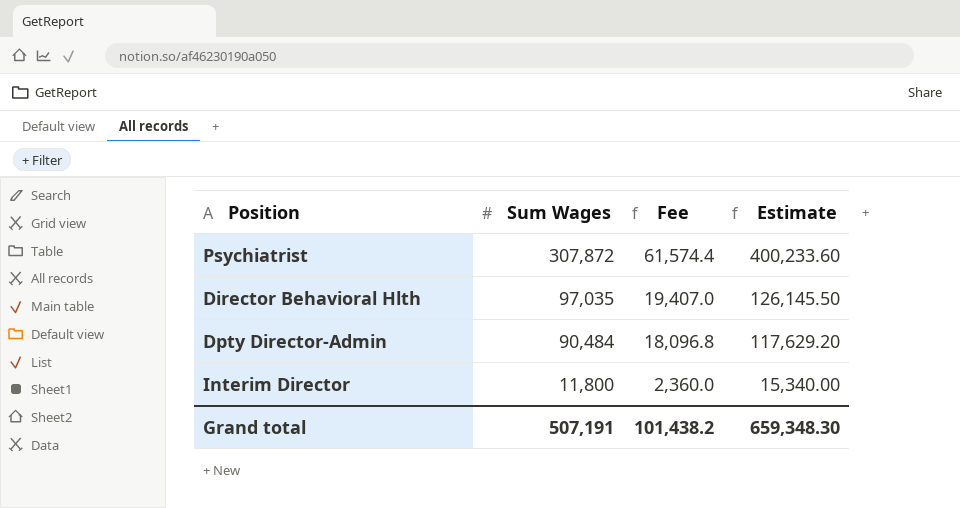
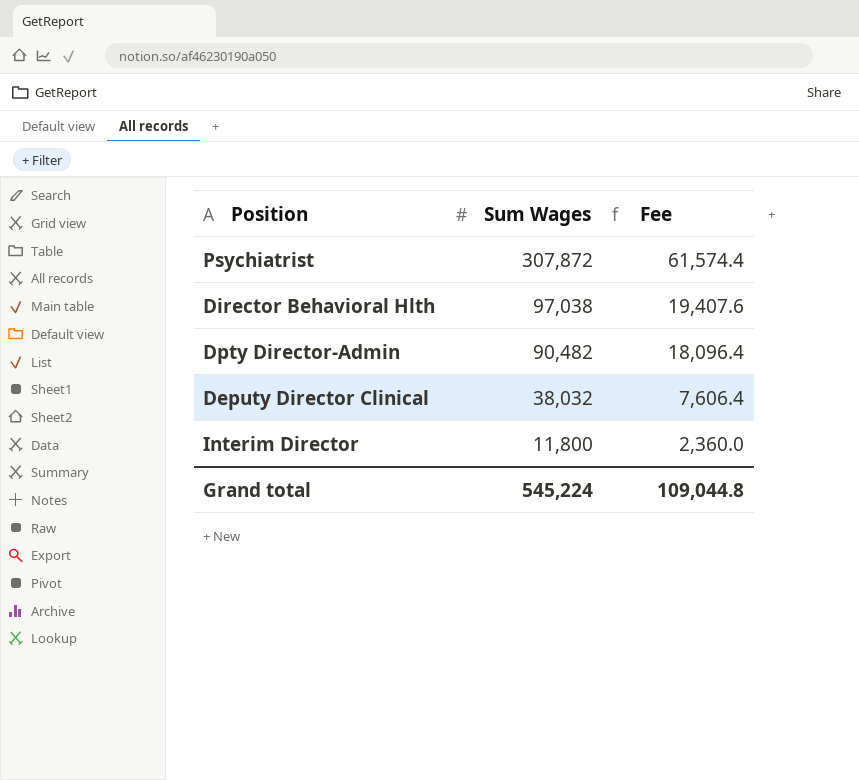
column Estimate | formula: [Sum Wages] * 1.3 -> none
Director Behavioral Hlth | Sum Wages: 97,035 -> 97,038
Director Behavioral Hlth | Fee: 19,407.0 -> 19,407.6
Dpty Director-Admin | Sum Wages: 90,484 -> 90,482
Dpty Director-Admin | Fee: 18,096.8 -> 18,096.4
row Deputy Director Clinical: none -> 38,032 | 7,606.4
Grand total | Sum Wages: 507,191 -> 545,224
Grand total | Fee: 101,438.2 -> 109,044.8

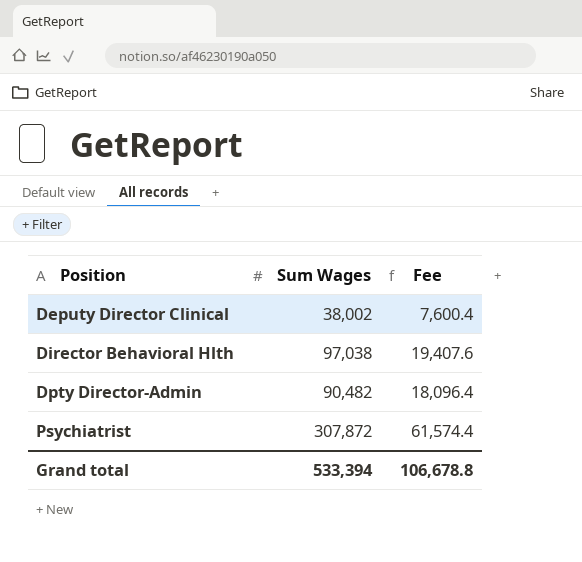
row order: Sum Wages descending -> Position ascending
row Interim Director: 11,800 | 2,360.0 -> none
Deputy Director Clinical | Sum Wages: 38,032 -> 38,002
Deputy Director Clinical | Fee: 7,606.4 -> 7,600.4
Grand total | Sum Wages: 545,224 -> 533,394
Grand total | Fee: 109,044.8 -> 106,678.8

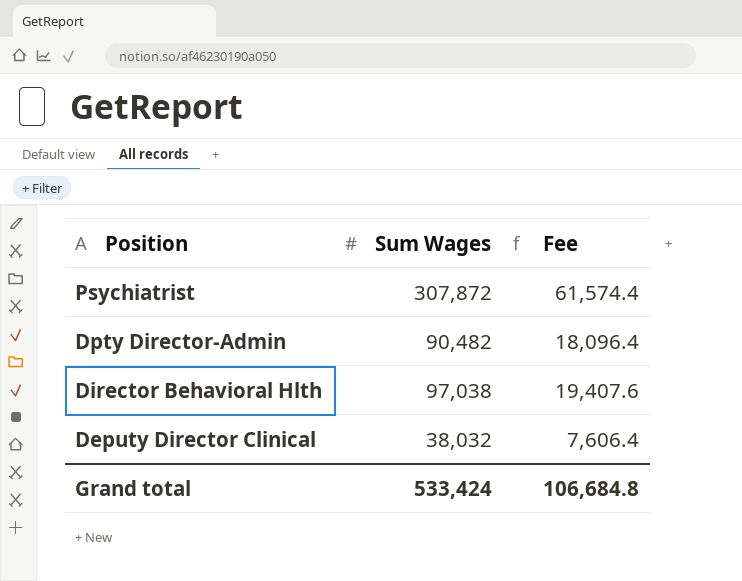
row order: Position ascending -> Position descending
Deputy Director Clinical | Sum Wages: 38,002 -> 38,032
Deputy Director Clinical | Fee: 7,600.4 -> 7,606.4
Grand total | Sum Wages: 533,394 -> 533,424
Grand total | Fee: 106,678.8 -> 106,684.8

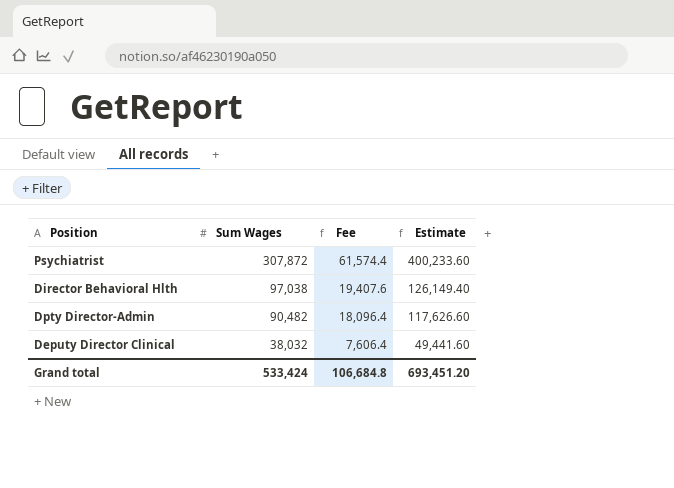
row order: Position descending -> Sum Wages descending
column Estimate | formula: none -> [Sum Wages] * 1.3

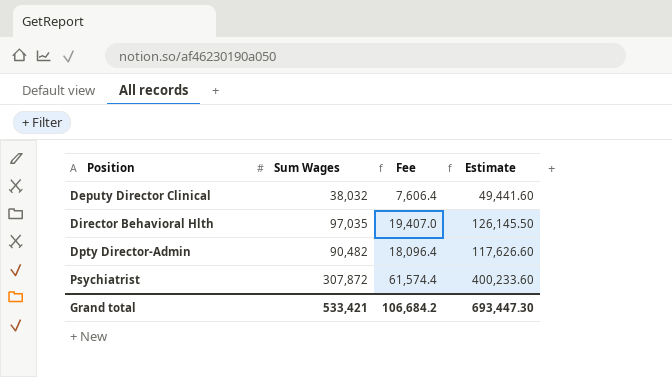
row order: Sum Wages descending -> Position ascending
Director Behavioral Hlth | Sum Wages: 97,038 -> 97,035
Director Behavioral Hlth | Fee: 19,407.6 -> 19,407.0
Director Behavioral Hlth | Estimate: 126,149.40 -> 126,145.50
Grand total | Sum Wages: 533,424 -> 533,421
Grand total | Fee: 106,684.8 -> 106,684.2
Grand total | Estimate: 693,451.20 -> 693,447.30

